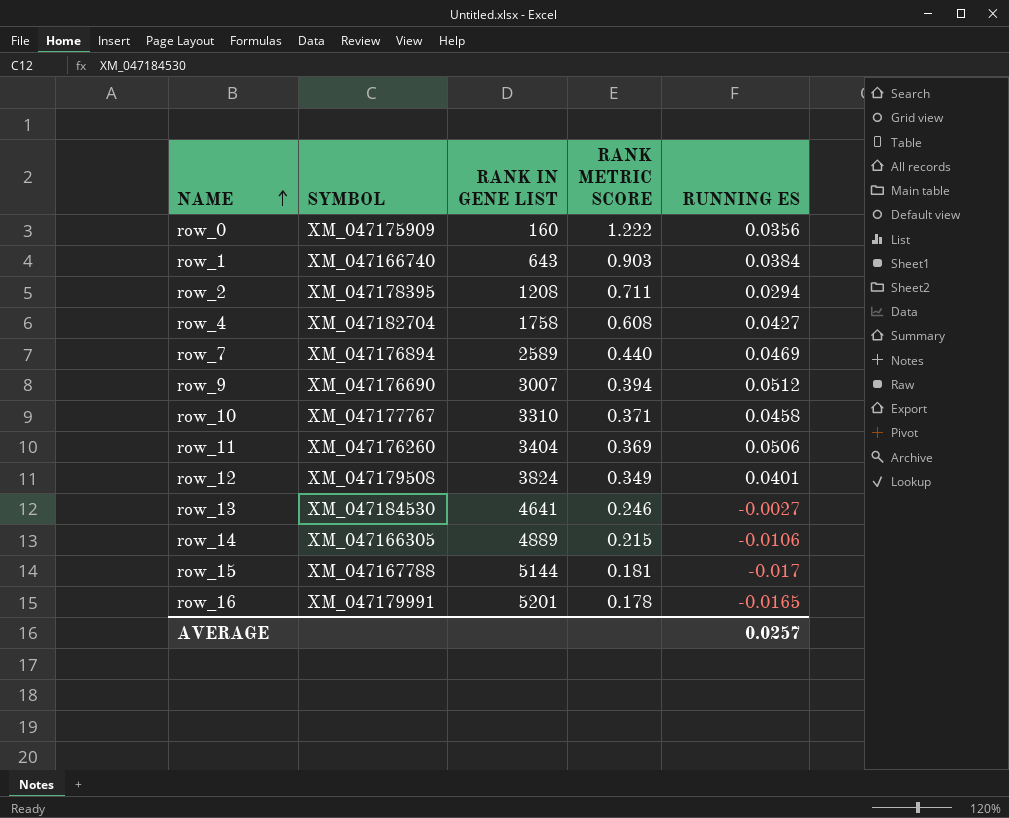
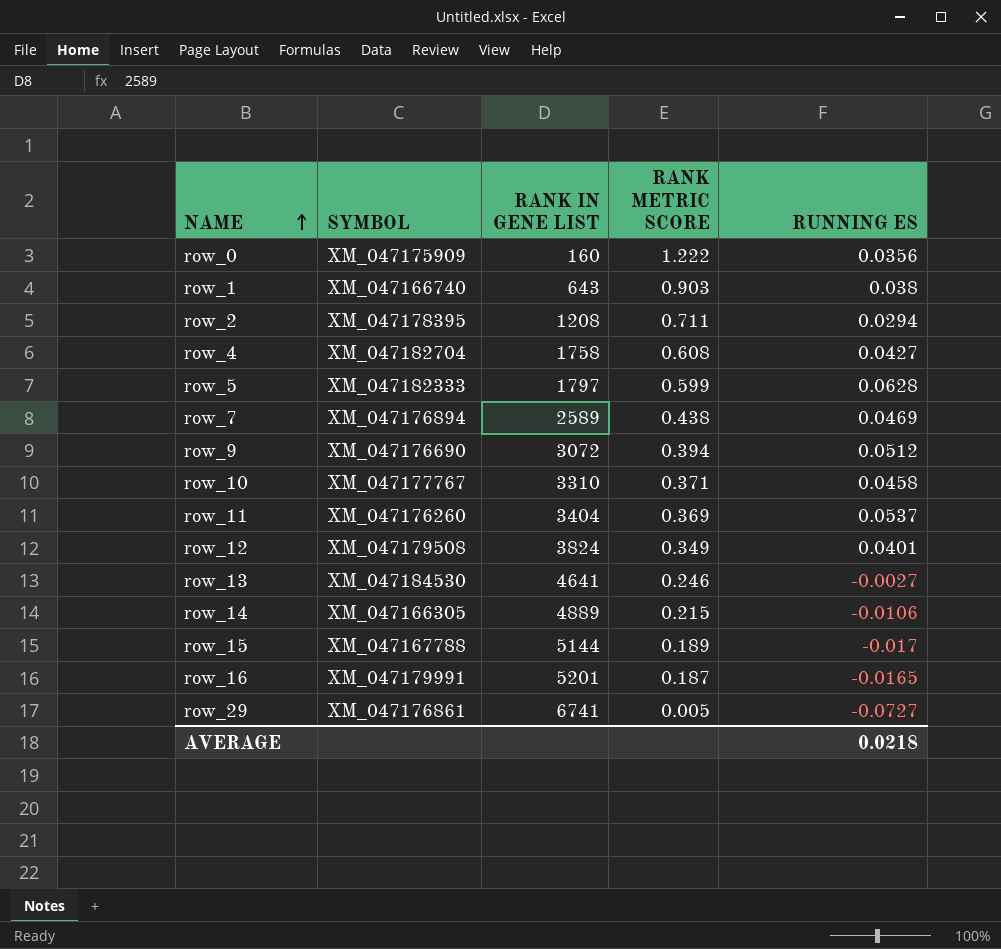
row_1 | RUNNING ES: 0.0384 -> 0.038
row row_5: none -> XM_047182333 | 1797 | 0.599 | 0.0628
row_7 | RANK METRIC SCORE: 0.440 -> 0.438
row_9 | RANK IN GENE LIST: 3007 -> 3072
row_11 | RUNNING ES: 0.0506 -> 0.0537
row_15 | RANK METRIC SCORE: 0.181 -> 0.189
row_16 | RANK METRIC SCORE: 0.178 -> 0.187
row row_29: none -> XM_047176861 | 6741 | 0.005 | -0.0727
AVERAGE | RUNNING ES: 0.0257 -> 0.0218

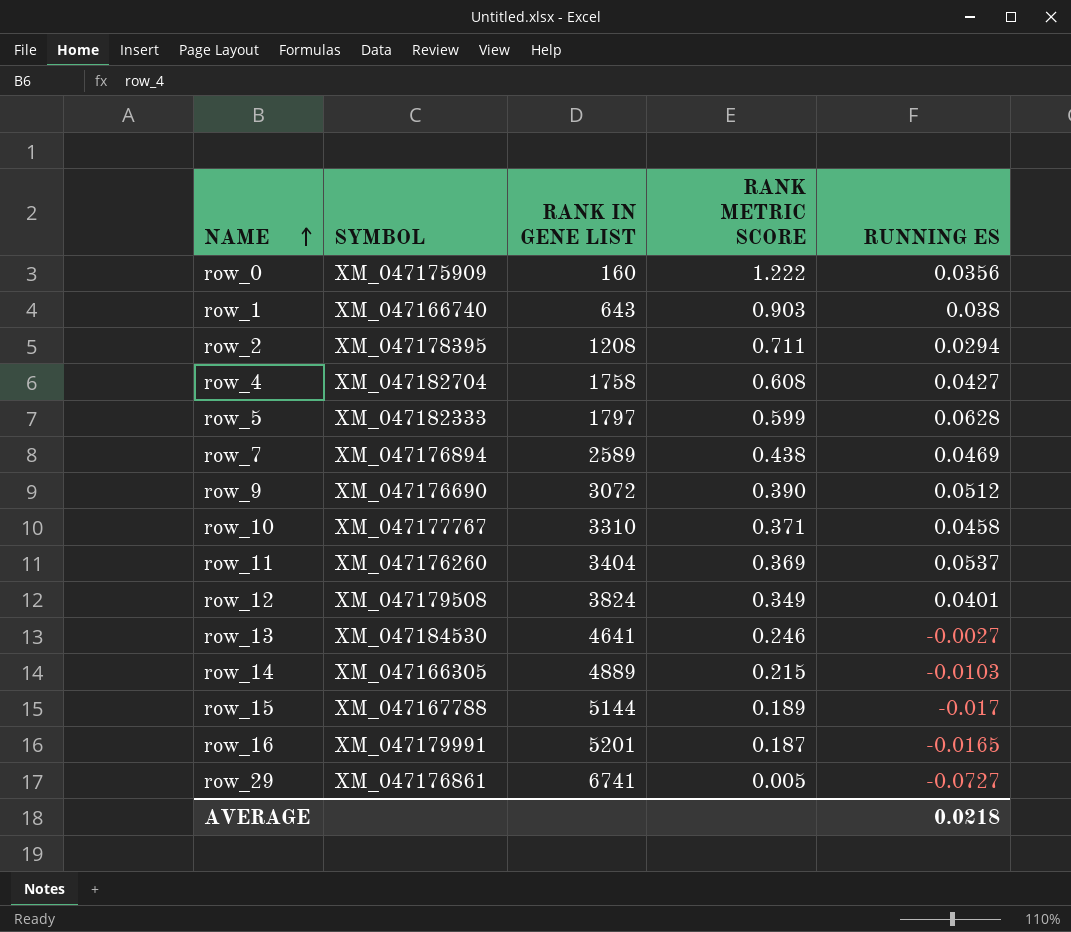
row_9 | RANK METRIC SCORE: 0.394 -> 0.390
row_14 | RUNNING ES: -0.0106 -> -0.0103

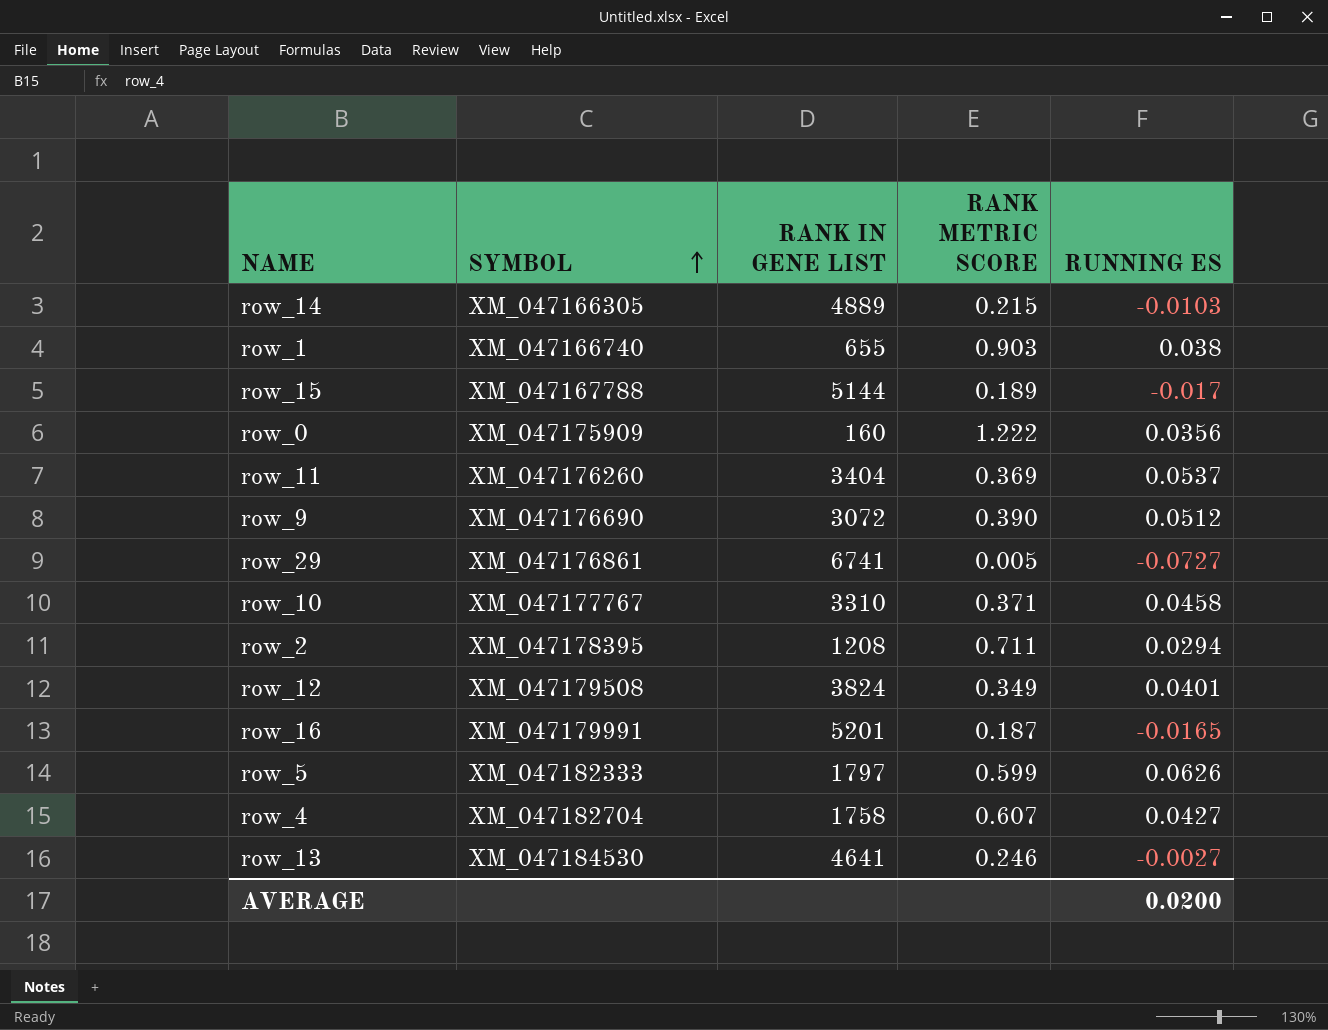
row order: NAME ascending -> SYMBOL ascending
row row_7: XM_047176894 | 2589 | 0.438 | 0.0469 -> none
row_1 | RANK IN GENE LIST: 643 -> 655
row_5 | RUNNING ES: 0.0628 -> 0.0626
row_4 | RANK METRIC SCORE: 0.608 -> 0.607
AVERAGE | RUNNING ES: 0.0218 -> 0.0200

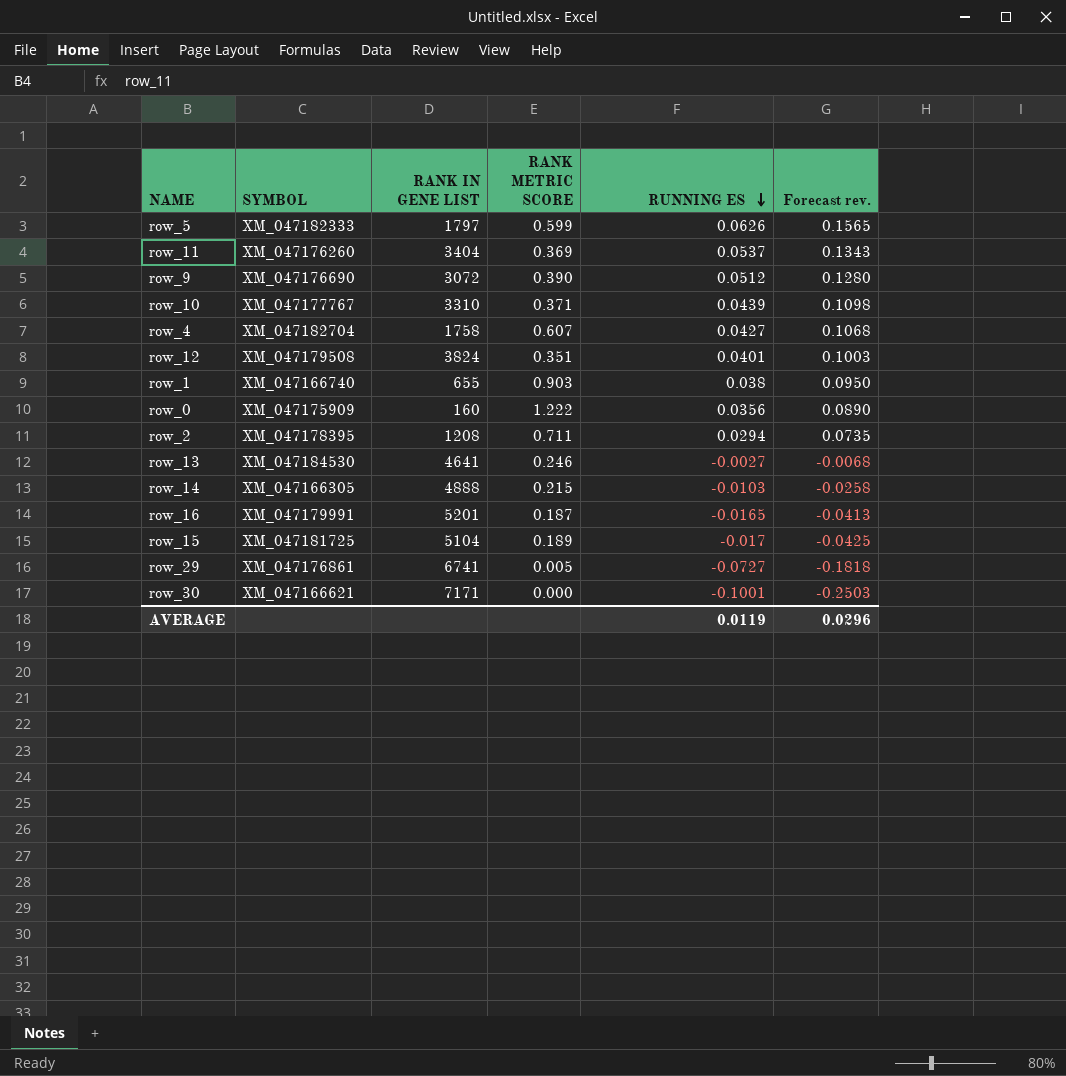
row order: SYMBOL ascending -> RUNNING ES descending
column Forecast rev. | formula: none -> [RUNNING ES] * 2.5
row_10 | RUNNING ES: 0.0458 -> 0.0439
row_12 | RANK METRIC SCORE: 0.349 -> 0.351
row_14 | RANK IN GENE LIST: 4889 -> 4888
row_15 | SYMBOL: XM_047167788 -> XM_047181725
row_15 | RANK IN GENE LIST: 5144 -> 5104
row row_30: none -> XM_047166621 | 7171 | 0.000 | -0.1001 | -0.2503
AVERAGE | RUNNING ES: 0.0200 -> 0.0119

